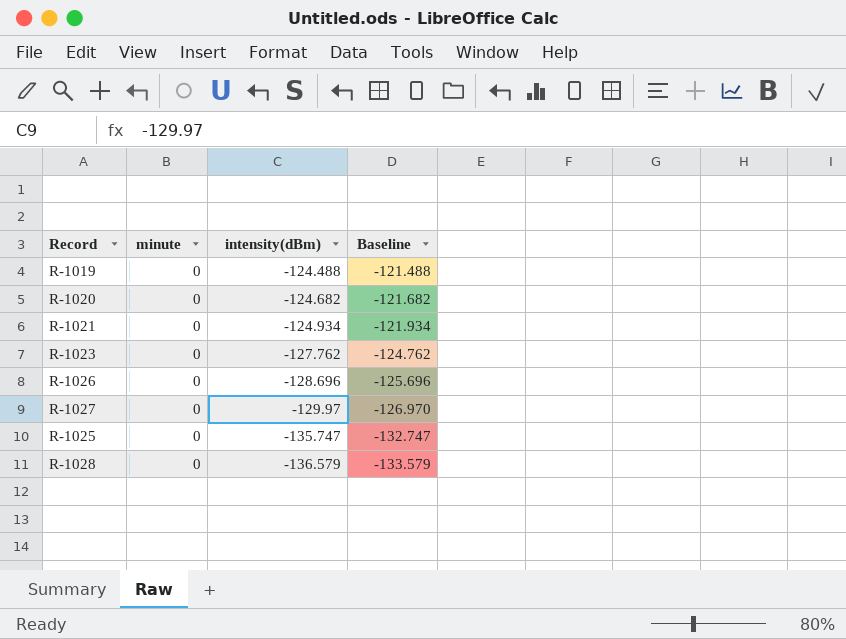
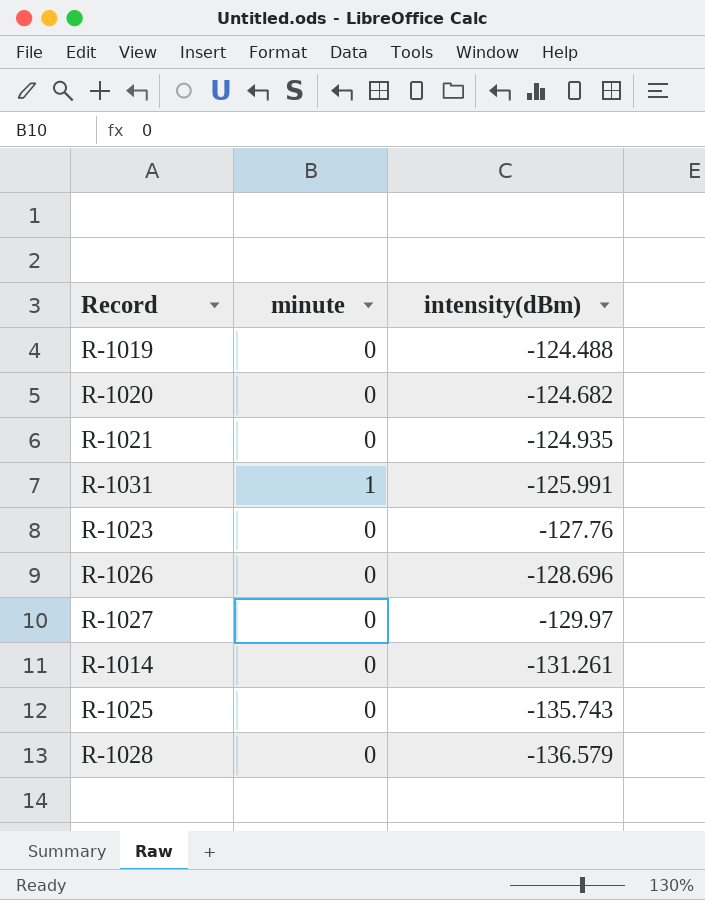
column Baseline | formula: [intensity(dBm)] + 3 -> none
R-1021 | intensity(dBm): -124.934 -> -124.935
row R-1031: none -> 1 | -125.991
R-1023 | intensity(dBm): -127.762 -> -127.76
row R-1014: none -> 0 | -131.261
R-1025 | intensity(dBm): -135.747 -> -135.743

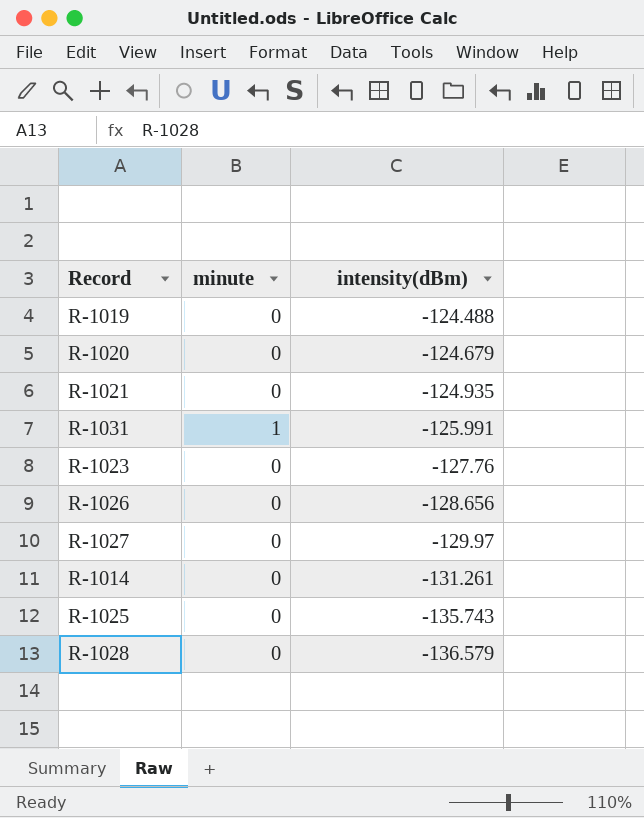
R-1020 | intensity(dBm): -124.682 -> -124.679
R-1026 | intensity(dBm): -128.696 -> -128.656

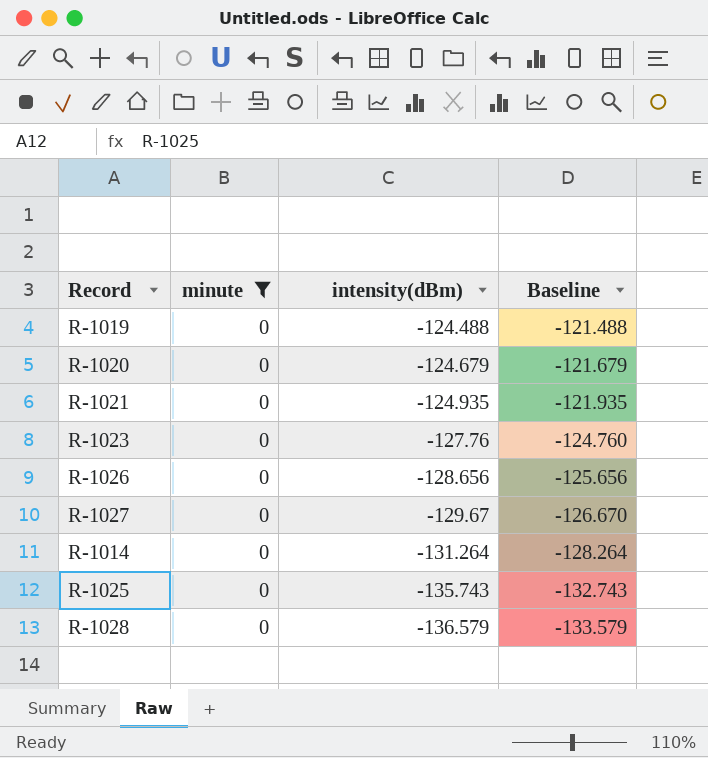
filter: none -> minute = 0
column Baseline | formula: none -> [intensity(dBm)] + 3
R-1027 | intensity(dBm): -129.97 -> -129.67
R-1014 | intensity(dBm): -131.261 -> -131.264

